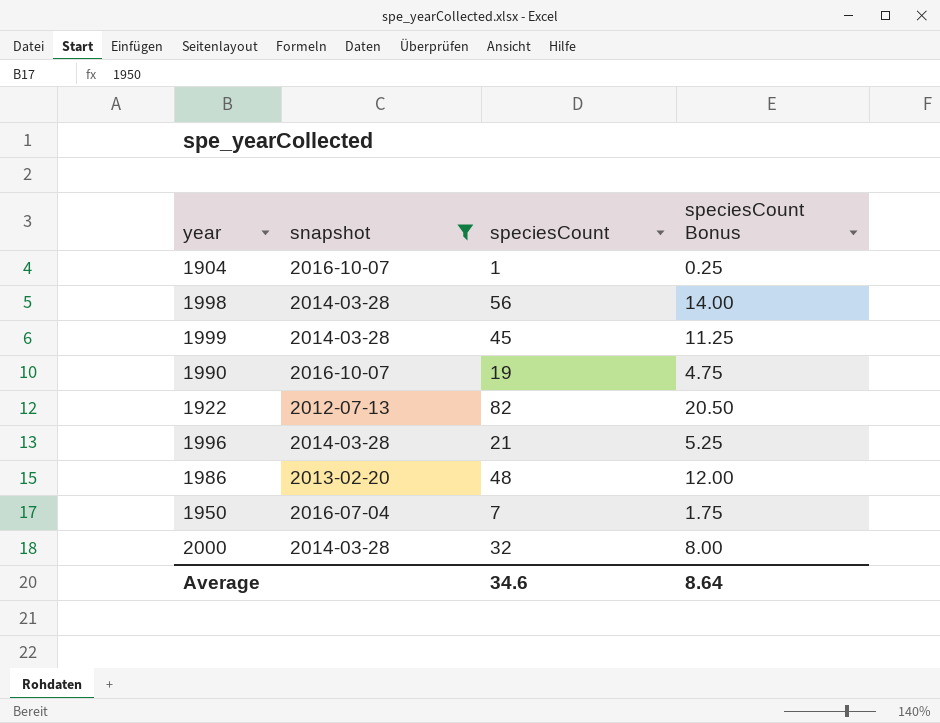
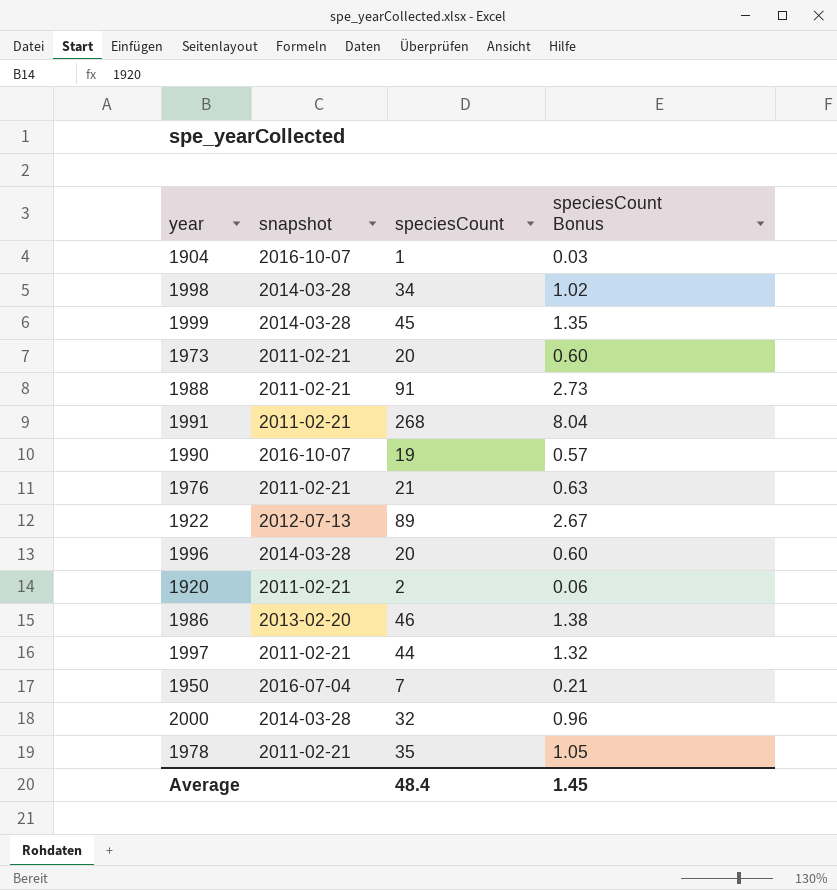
filter: snapshot != 2011-02-21 -> none
column speciesCount Bonus | formula: [speciesCount] * 0.25 -> [speciesCount] * 0.03
1998 | speciesCount: 56 -> 34
1922 | speciesCount: 82 -> 89
1996 | speciesCount: 21 -> 20
1986 | speciesCount: 48 -> 46
Average | speciesCount: 34.6 -> 48.4
Average | speciesCount Bonus: 8.64 -> 1.45

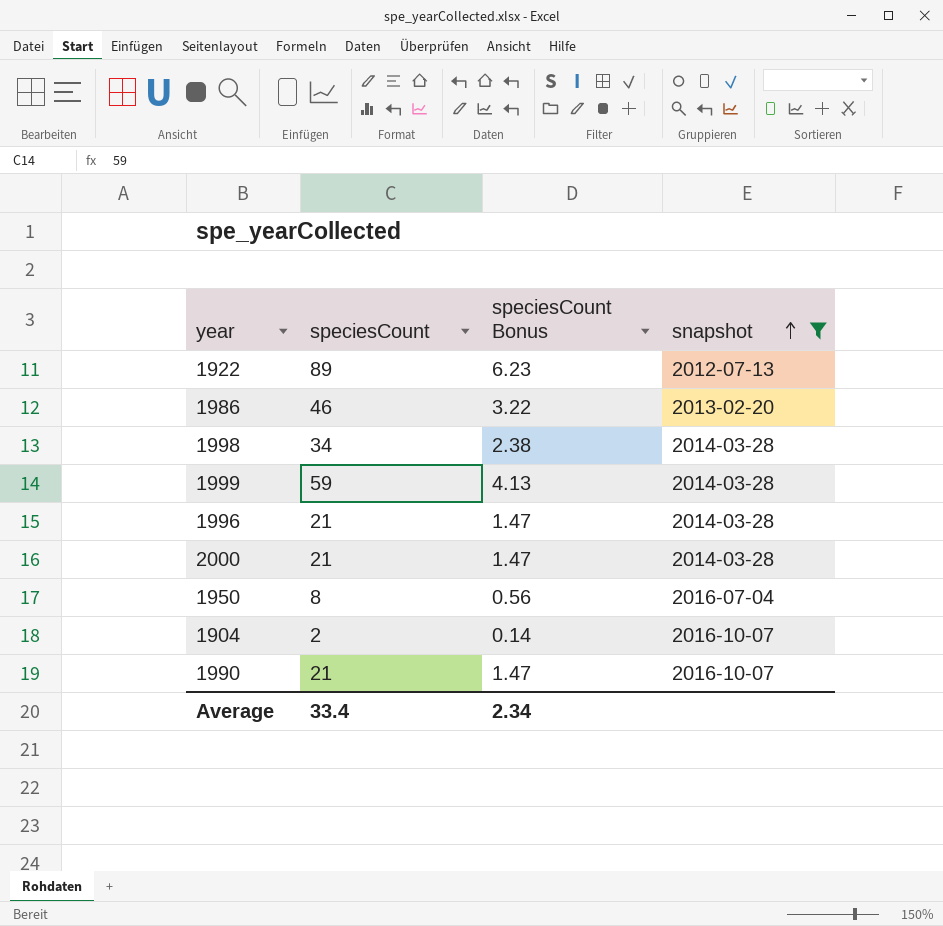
filter: none -> snapshot != 2011-02-21
row order: none -> snapshot ascending
column speciesCount Bonus | formula: [speciesCount] * 0.03 -> [speciesCount] * 0.07
column snapshot | position: 2 -> 4
1999 | speciesCount: 45 -> 59
1996 | speciesCount: 20 -> 21
2000 | speciesCount: 32 -> 21
1950 | speciesCount: 7 -> 8
1904 | speciesCount: 1 -> 2
1990 | speciesCount: 19 -> 21
Average | speciesCount: 48.4 -> 33.4
Average | speciesCount Bonus: 1.45 -> 2.34

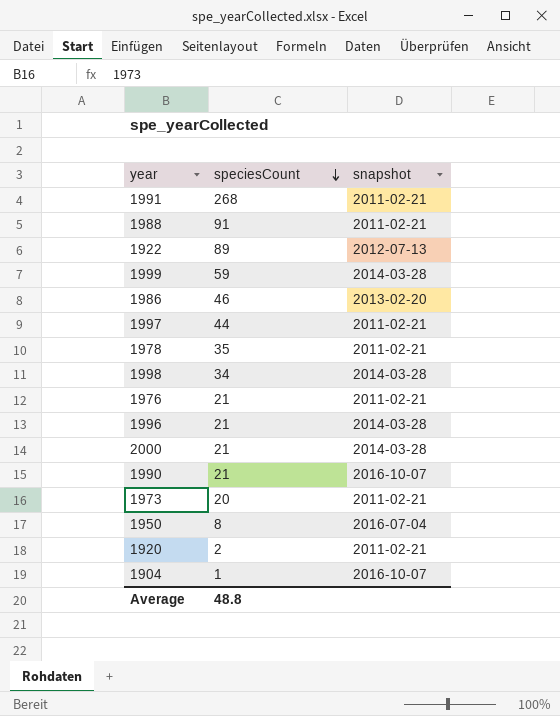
filter: snapshot != 2011-02-21 -> none
row order: snapshot ascending -> speciesCount descending
column speciesCount Bonus | formula: [speciesCount] * 0.07 -> none
1904 | speciesCount: 2 -> 1
Average | speciesCount: 33.4 -> 48.8

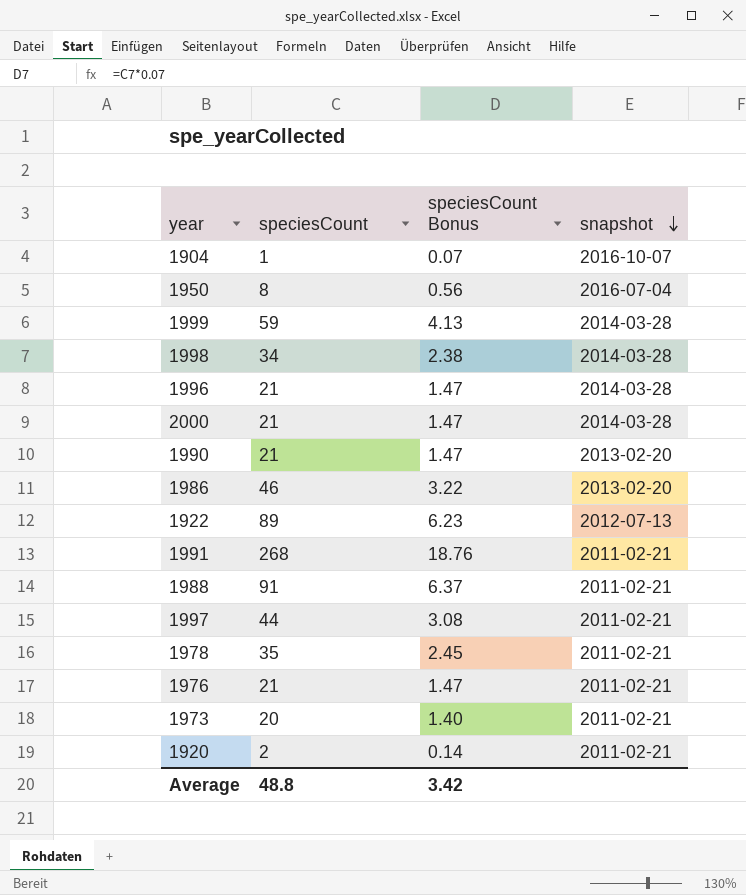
row order: speciesCount descending -> snapshot descending
column speciesCount Bonus | formula: none -> [speciesCount] * 0.07
1990 | snapshot: 2016-10-07 -> 2013-02-20

